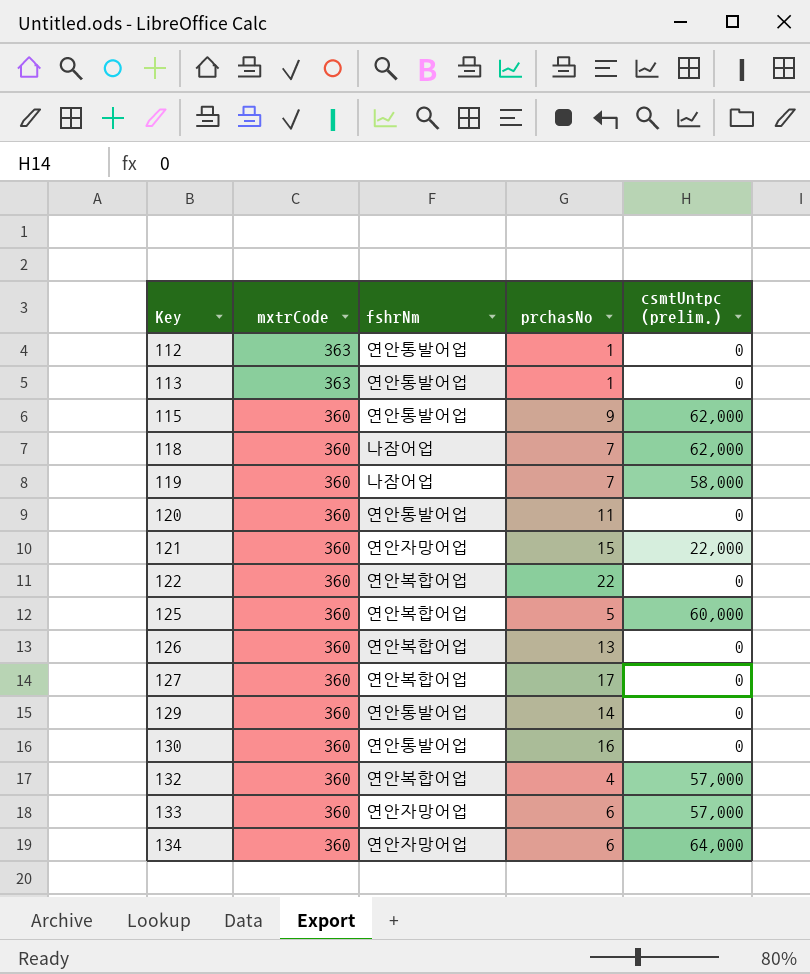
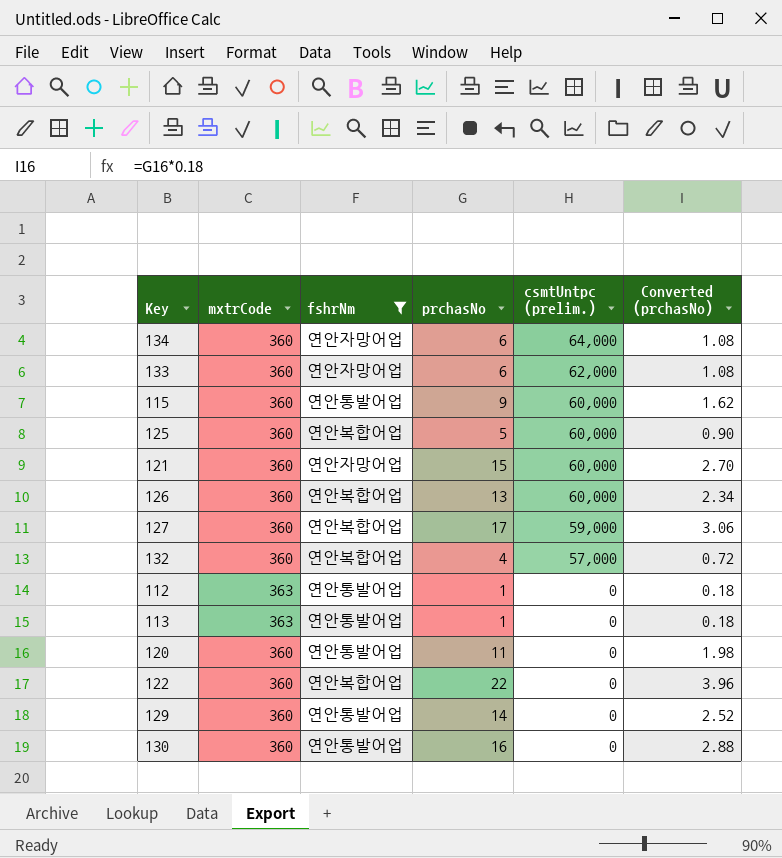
filter: none -> fshrNm != 나잠어업
row order: Key ascending -> csmtUntpc (prelim.) descending
column Converted (prchasNo) | formula: none -> [prchasNo] * 0.18
133 | csmtUntpc (prelim.): 57,000 -> 62,000
115 | csmtUntpc (prelim.): 62,000 -> 60,000
121 | csmtUntpc (prelim.): 22,000 -> 60,000
126 | csmtUntpc (prelim.): 0 -> 60,000
127 | csmtUntpc (prelim.): 0 -> 59,000

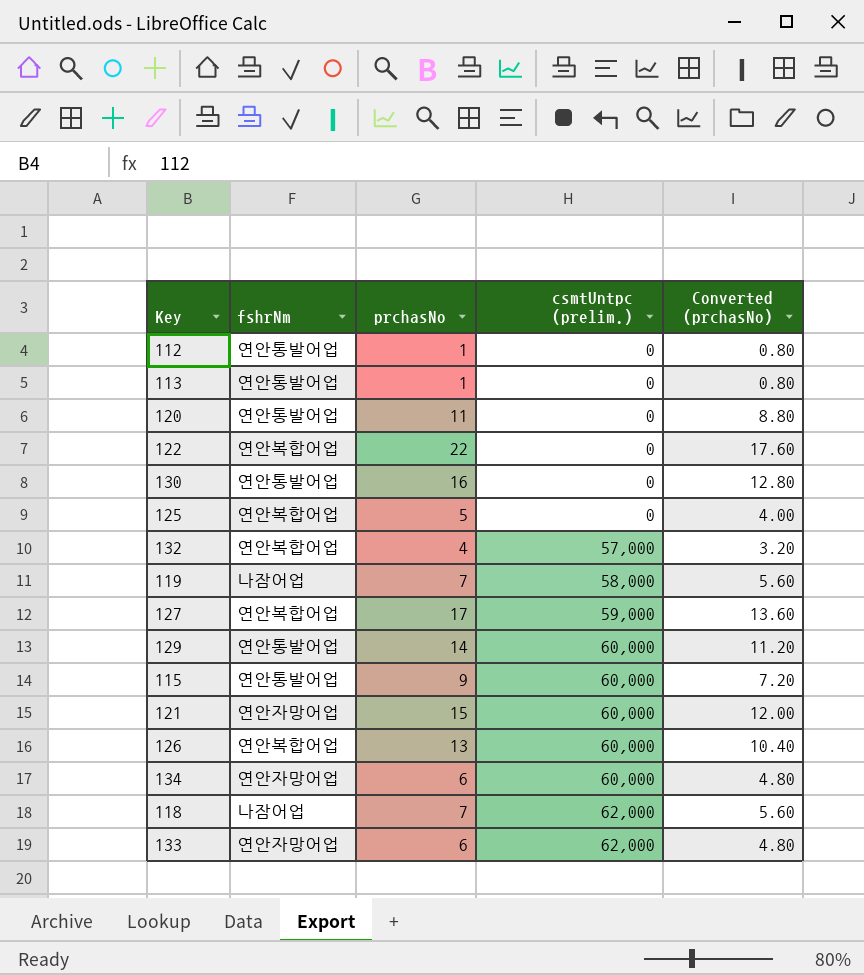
filter: fshrNm != 나잠어업 -> none
row order: csmtUntpc (prelim.) descending -> csmtUntpc (prelim.) ascending
column mxtrCode | position: 2 -> none
column Converted (prchasNo) | formula: [prchasNo] * 0.18 -> [prchasNo] * 0.8
125 | csmtUntpc (prelim.): 60,000 -> 0
129 | csmtUntpc (prelim.): 0 -> 60,000
134 | csmtUntpc (prelim.): 64,000 -> 60,000

